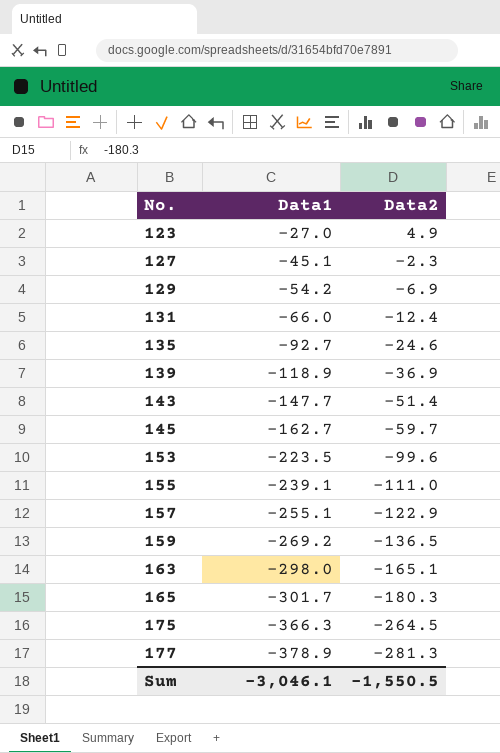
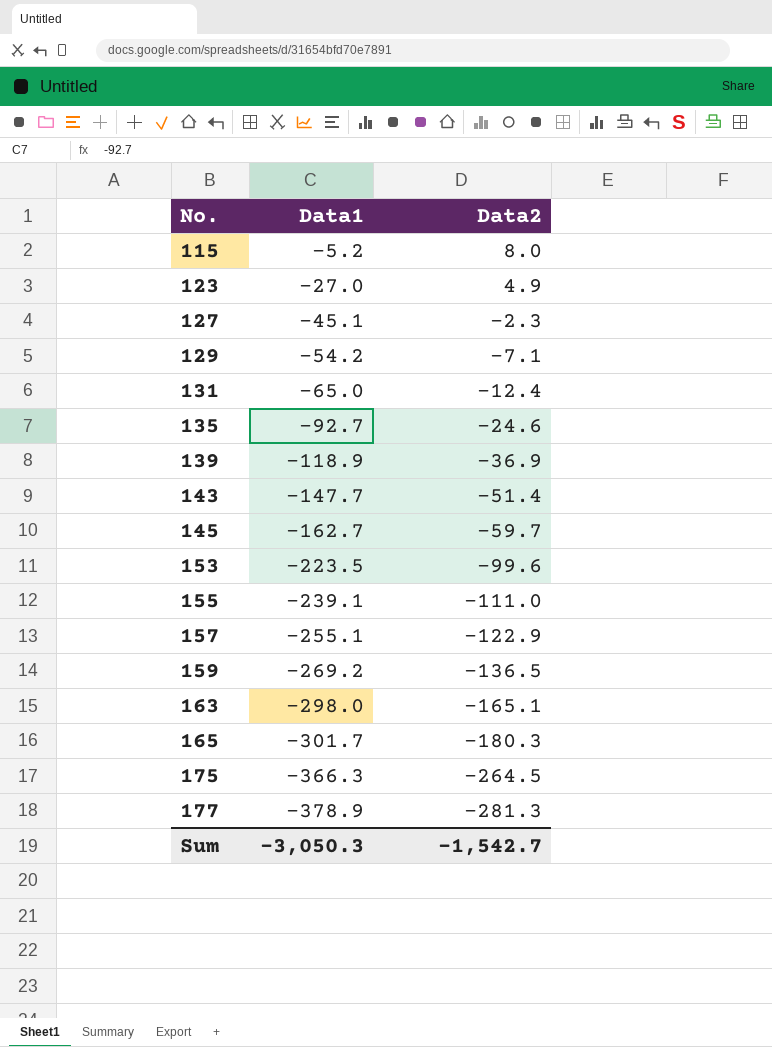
row 115: none -> -5.2 | 8.0
129 | Data2: -6.9 -> -7.1
131 | Data1: -66.0 -> -65.0
Sum | Data1: -3,046.1 -> -3,050.3
Sum | Data2: -1,550.5 -> -1,542.7

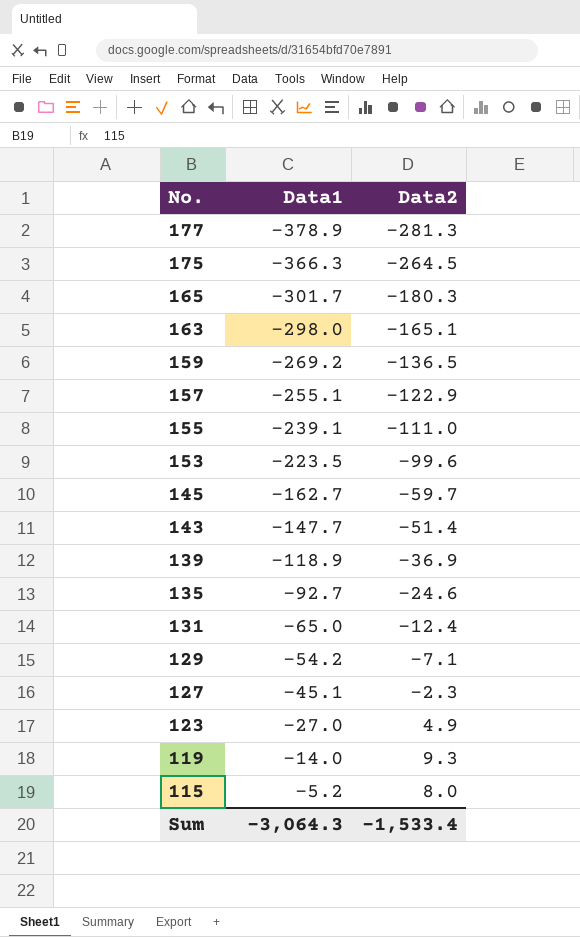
row order: No. ascending -> No. descending
row 119: none -> -14.0 | 9.3
Sum | Data1: -3,050.3 -> -3,064.3
Sum | Data2: -1,542.7 -> -1,533.4

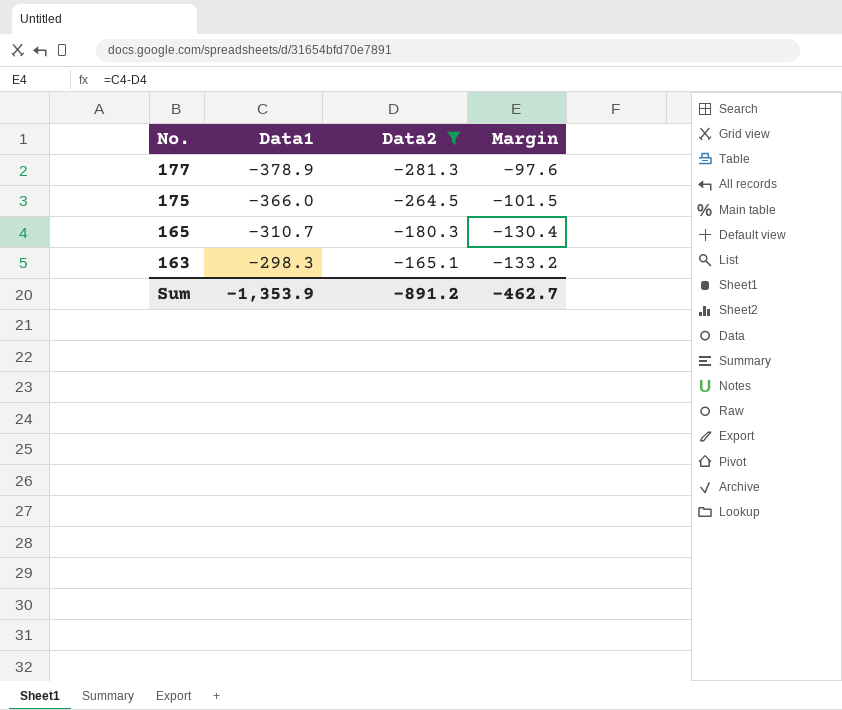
filter: none -> Data2 <= -165.1
column Margin | formula: none -> [Data1] - [Data2]
175 | Data1: -366.3 -> -366.0
165 | Data1: -301.7 -> -310.7
163 | Data1: -298.0 -> -298.3
Sum | Data1: -3,064.3 -> -1,353.9
Sum | Data2: -1,533.4 -> -891.2

